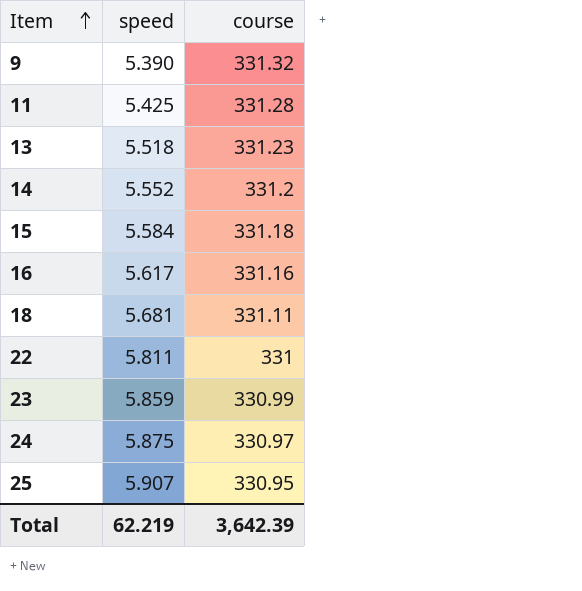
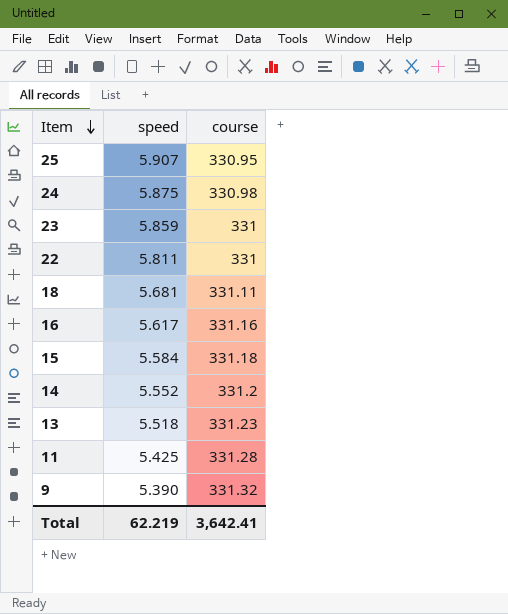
row order: Item ascending -> Item descending
24 | course: 330.97 -> 330.98
23 | course: 330.99 -> 331
Total | course: 3,642.39 -> 3,642.41

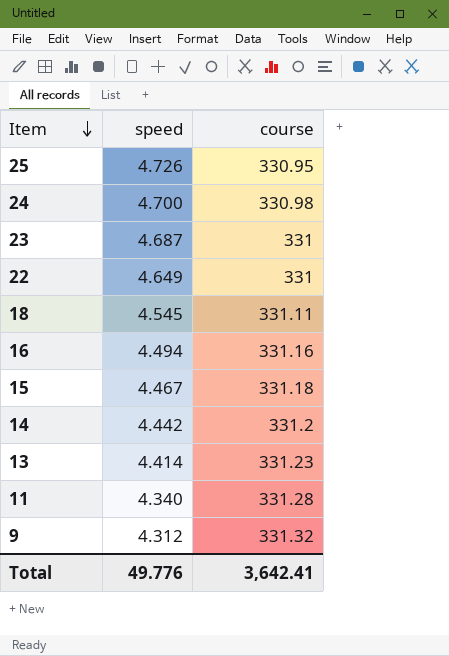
25 | speed: 5.907 -> 4.726
24 | speed: 5.875 -> 4.700
23 | speed: 5.859 -> 4.687
22 | speed: 5.811 -> 4.649
18 | speed: 5.681 -> 4.545
16 | speed: 5.617 -> 4.494
15 | speed: 5.584 -> 4.467
14 | speed: 5.552 -> 4.442
13 | speed: 5.518 -> 4.414
11 | speed: 5.425 -> 4.340
9 | speed: 5.390 -> 4.312
Total | speed: 62.219 -> 49.776

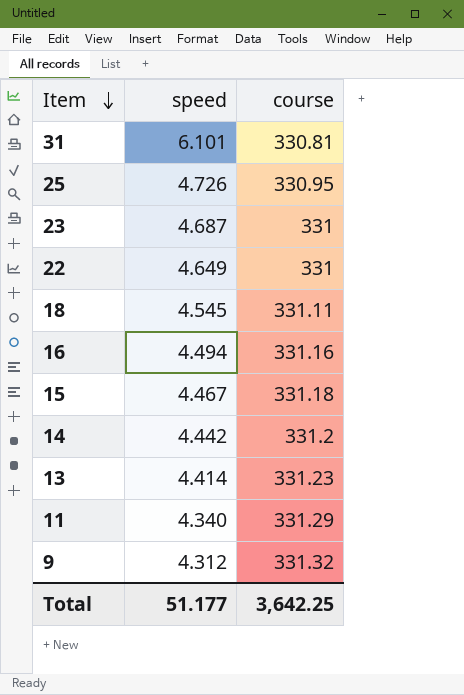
row 24: 4.700 | 330.98 -> none
row 31: none -> 6.101 | 330.81
11 | course: 331.28 -> 331.29
Total | speed: 49.776 -> 51.177
Total | course: 3,642.41 -> 3,642.25

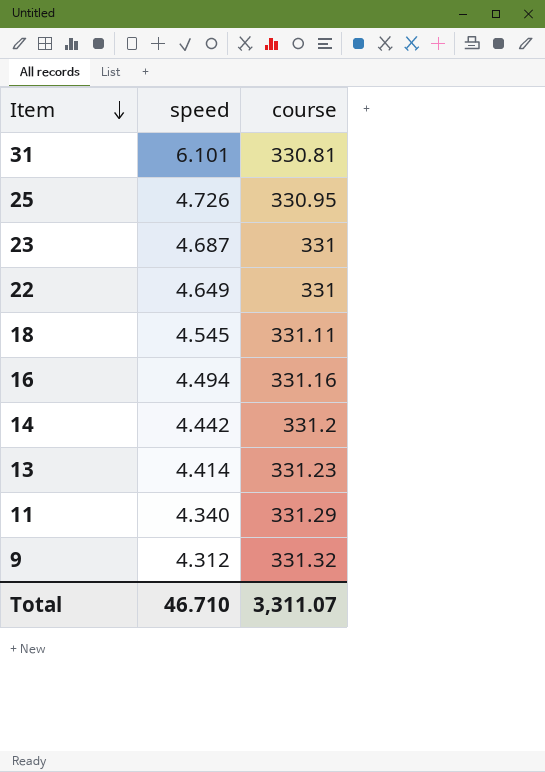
row 15: 4.467 | 331.18 -> none
Total | speed: 51.177 -> 46.710
Total | course: 3,642.25 -> 3,311.07

